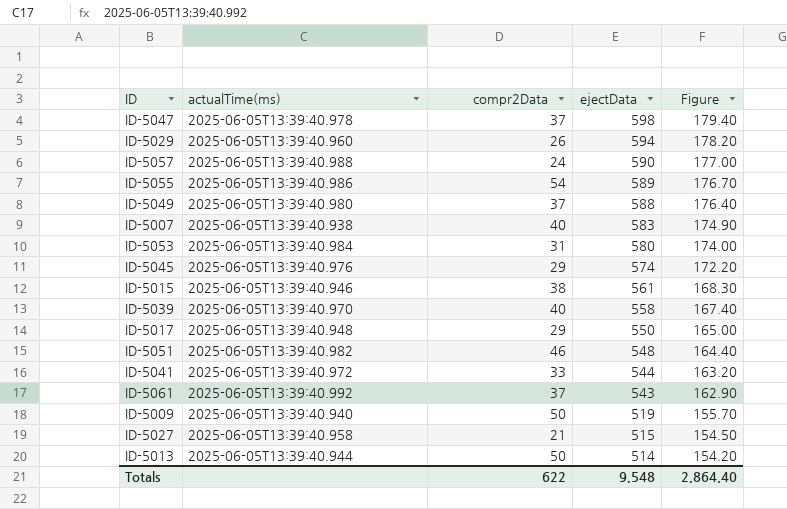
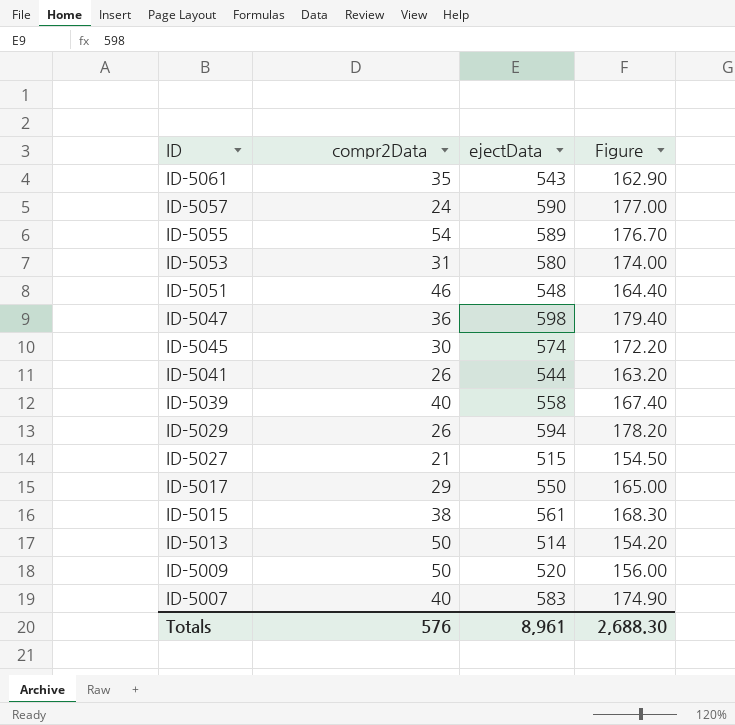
row order: ejectData descending -> ID descending
column actualTime(ms) | position: 2 -> none
row ID-5049: 2025-06-05T13:39:40.980 | 37 | 588 | 176.40 -> none
ID-5061 | compr2Data: 37 -> 35
ID-5047 | compr2Data: 37 -> 36
ID-5045 | compr2Data: 29 -> 30
ID-5041 | compr2Data: 33 -> 26
ID-5009 | ejectData: 519 -> 520
ID-5009 | Figure: 155.70 -> 156.00
Totals | compr2Data: 622 -> 576
Totals | ejectData: 9,548 -> 8,961
Totals | Figure: 2,864.40 -> 2,688.30

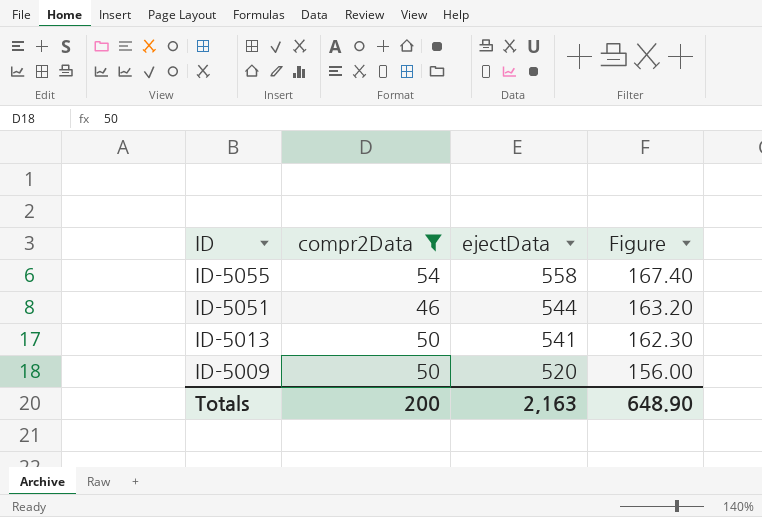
filter: none -> compr2Data >= 46
ID-5055 | ejectData: 589 -> 558
ID-5055 | Figure: 176.70 -> 167.40
ID-5051 | ejectData: 548 -> 544
ID-5051 | Figure: 164.40 -> 163.20
ID-5013 | ejectData: 514 -> 541
ID-5013 | Figure: 154.20 -> 162.30
Totals | compr2Data: 576 -> 200
Totals | ejectData: 8,961 -> 2,163
Totals | Figure: 2,688.30 -> 648.90

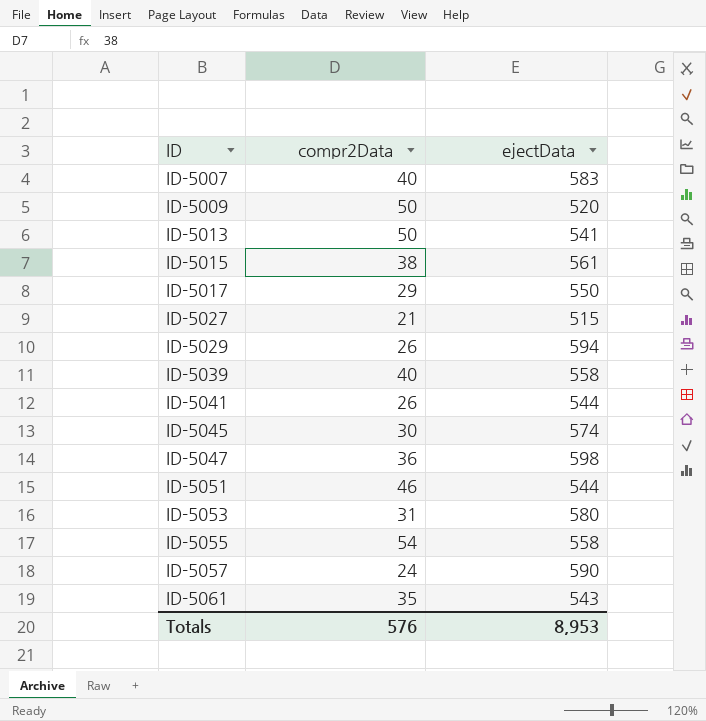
filter: compr2Data >= 46 -> none
row order: ID descending -> ID ascending
column Figure | formula: [ejectData] * 0.3 -> none
Totals | compr2Data: 200 -> 576
Totals | ejectData: 2,163 -> 8,953

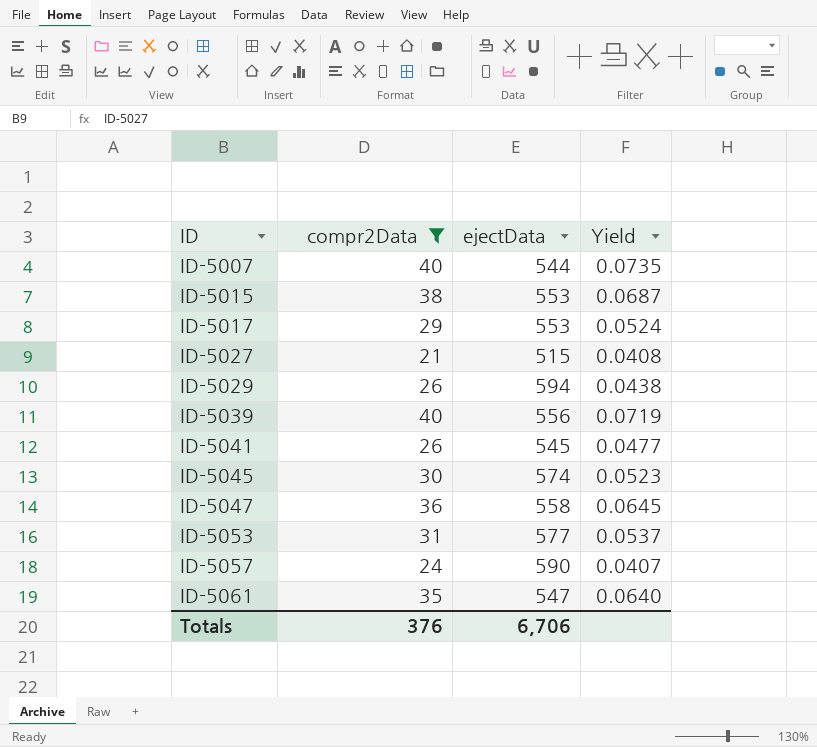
filter: none -> compr2Data <= 40
column Yield | formula: none -> [compr2Data] / [ejectData]
ID-5007 | ejectData: 583 -> 544
ID-5015 | ejectData: 561 -> 553
ID-5017 | ejectData: 550 -> 553
ID-5039 | ejectData: 558 -> 556
ID-5041 | ejectData: 544 -> 545
ID-5047 | ejectData: 598 -> 558
ID-5053 | ejectData: 580 -> 577
ID-5061 | ejectData: 543 -> 547
Totals | compr2Data: 576 -> 376
Totals | ejectData: 8,953 -> 6,706

